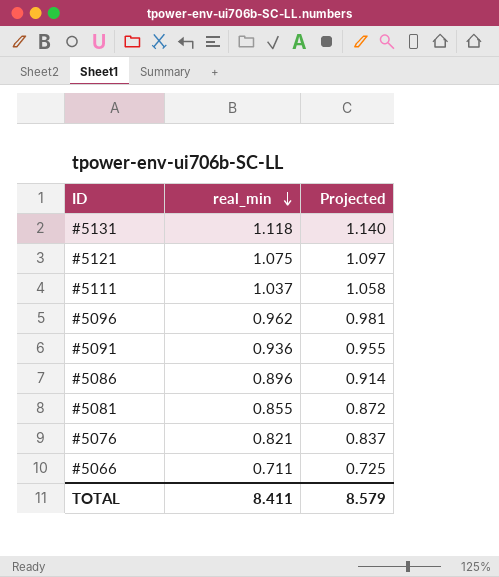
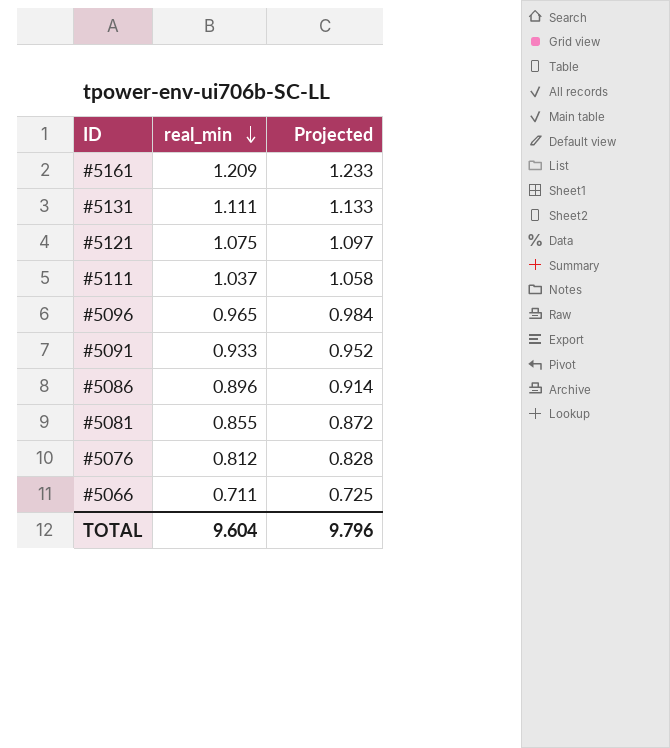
row #5161: none -> 1.209 | 1.233
#5131 | real_min: 1.118 -> 1.111
#5131 | Projected: 1.140 -> 1.133
#5096 | real_min: 0.962 -> 0.965
#5096 | Projected: 0.981 -> 0.984
#5091 | real_min: 0.936 -> 0.933
#5091 | Projected: 0.955 -> 0.952
#5076 | real_min: 0.821 -> 0.812
#5076 | Projected: 0.837 -> 0.828
TOTAL | real_min: 8.411 -> 9.604
TOTAL | Projected: 8.579 -> 9.796

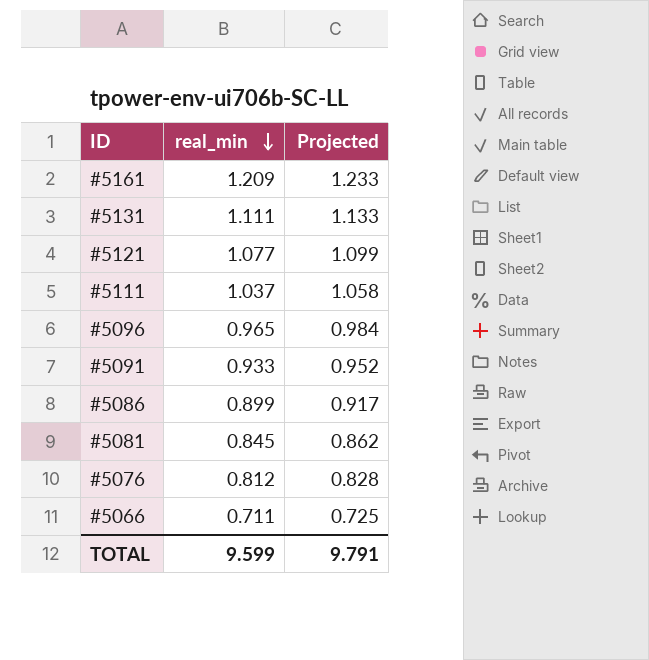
#5121 | real_min: 1.075 -> 1.077
#5121 | Projected: 1.097 -> 1.099
#5086 | real_min: 0.896 -> 0.899
#5086 | Projected: 0.914 -> 0.917
#5081 | real_min: 0.855 -> 0.845
#5081 | Projected: 0.872 -> 0.862
TOTAL | real_min: 9.604 -> 9.599
TOTAL | Projected: 9.796 -> 9.791

